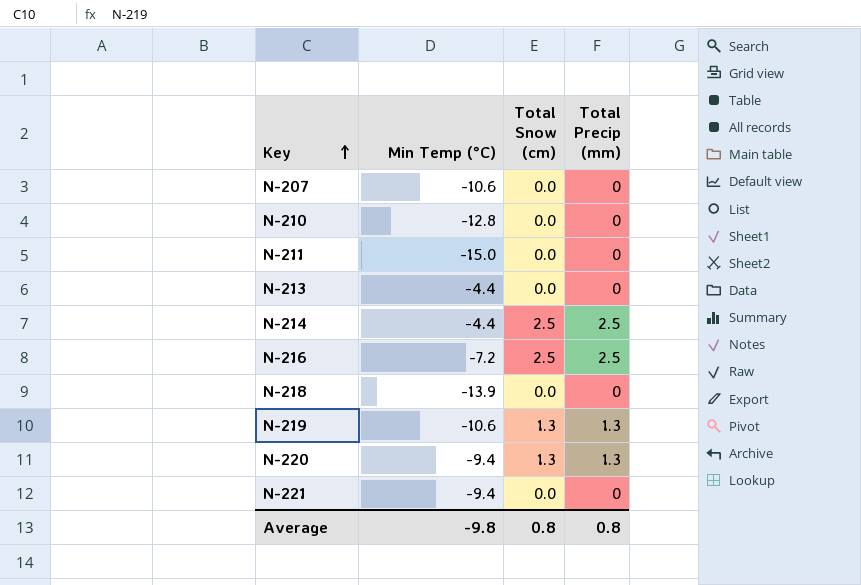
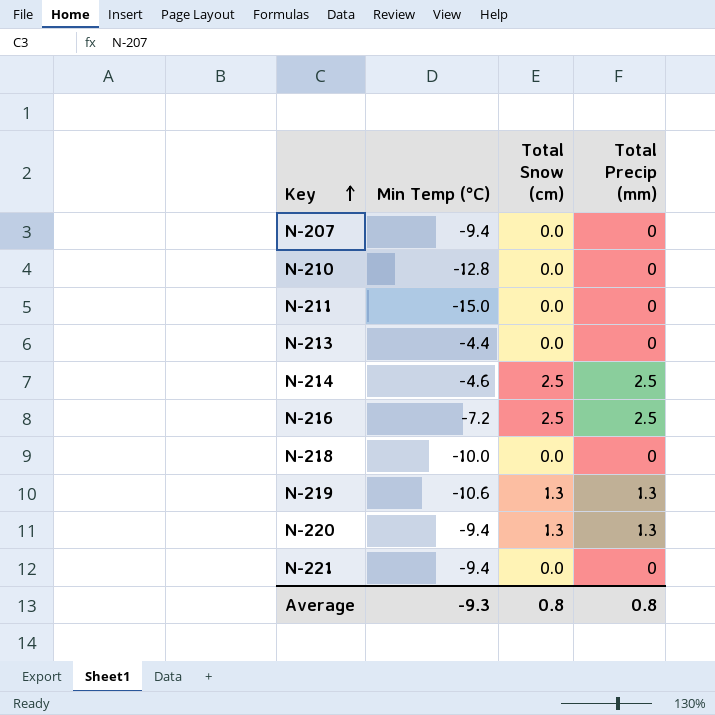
N-207 | Min Temp (°C): -10.6 -> -9.4
N-214 | Min Temp (°C): -4.4 -> -4.6
N-218 | Min Temp (°C): -13.9 -> -10.0
Average | Min Temp (°C): -9.8 -> -9.3

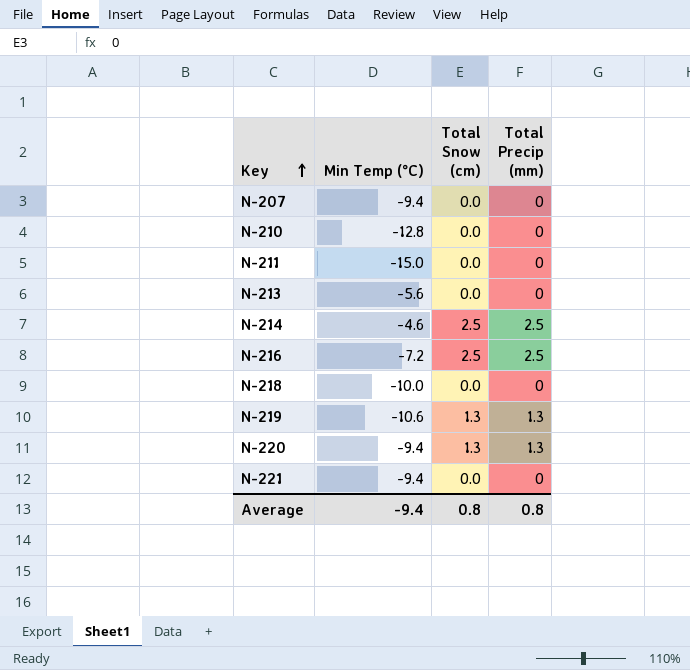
N-213 | Min Temp (°C): -4.4 -> -5.6
Average | Min Temp (°C): -9.3 -> -9.4

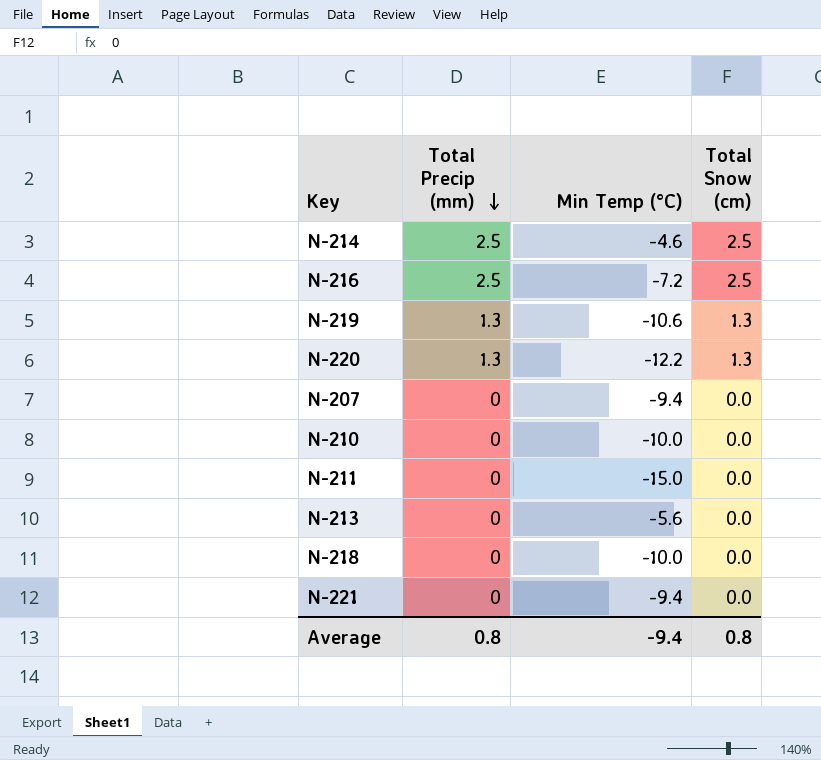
row order: Key ascending -> Total Precip (mm) descending
column Total Precip (mm) | position: 4 -> 2
N-220 | Min Temp (°C): -9.4 -> -12.2
N-210 | Min Temp (°C): -12.8 -> -10.0

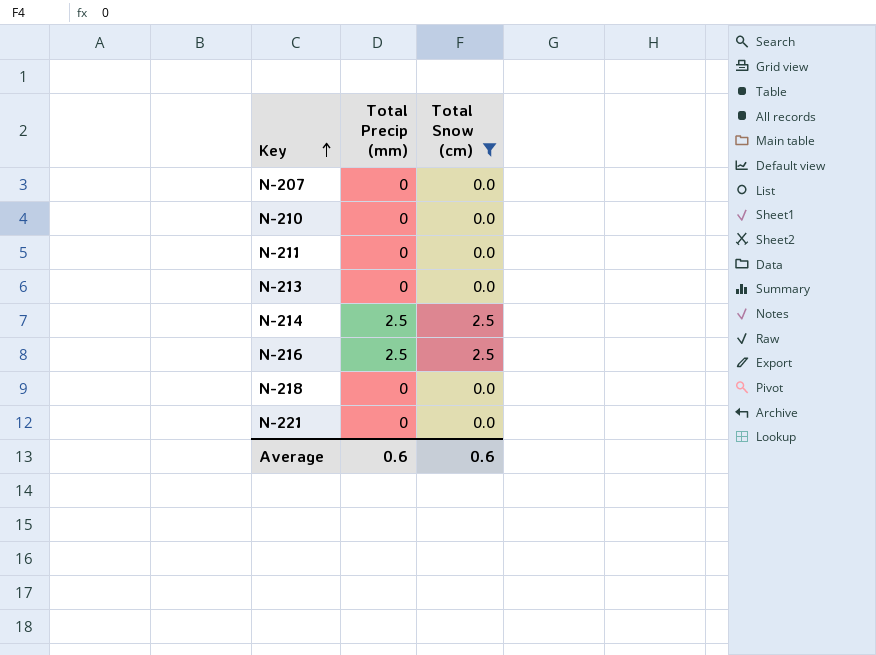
filter: none -> Total Snow (cm) != 1.3
row order: Total Precip (mm) descending -> Key ascending
column Min Temp (°C) | position: 3 -> none
Average | Total Precip (mm): 0.8 -> 0.6
Average | Total Snow (cm): 0.8 -> 0.6

